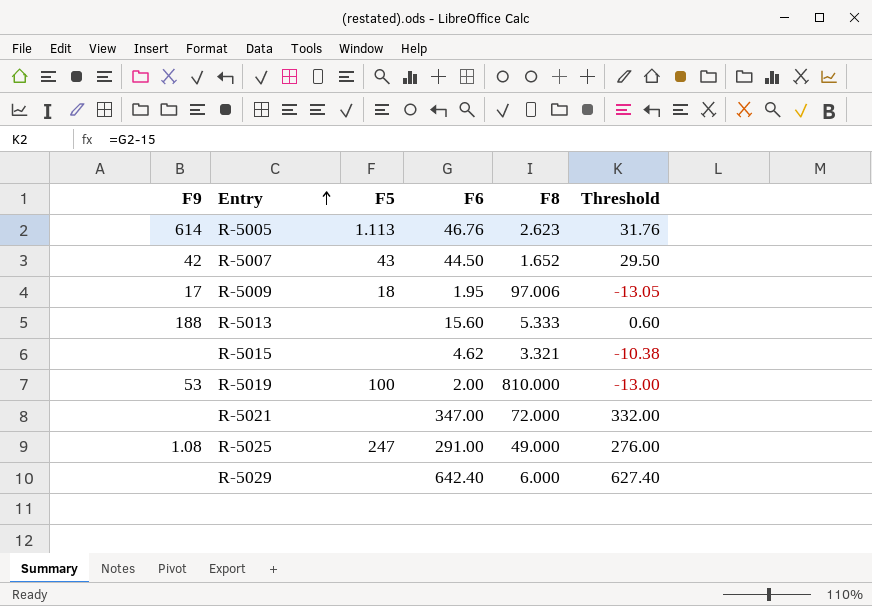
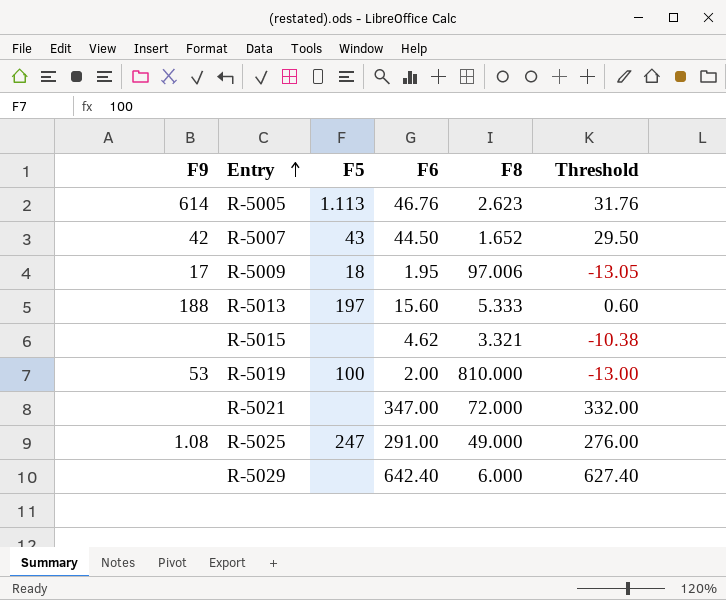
R-5013 | F5: none -> 197

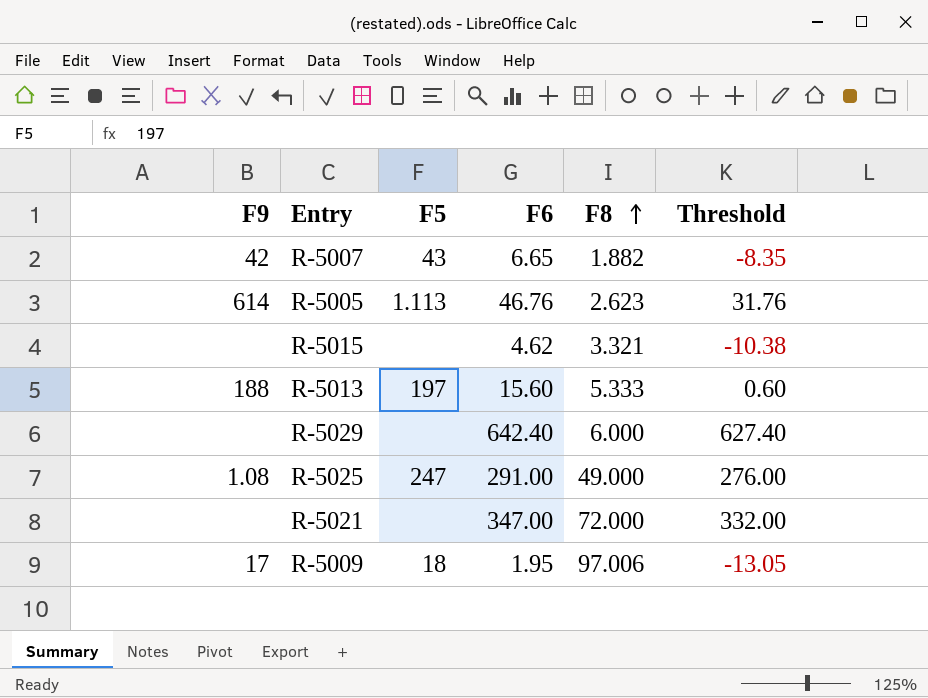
row order: Entry ascending -> F8 ascending
row R-5019: 53 | 100 | 2.00 | 810.000 | -13.00 -> none
R-5007 | F6: 44.50 -> 6.65
R-5007 | F8: 1.652 -> 1.882
R-5007 | Threshold: 29.50 -> -8.35

